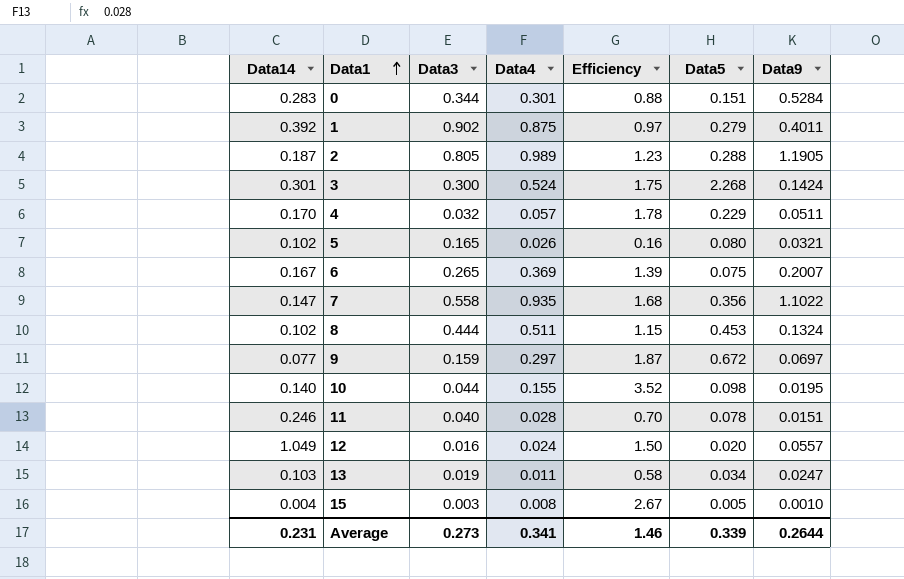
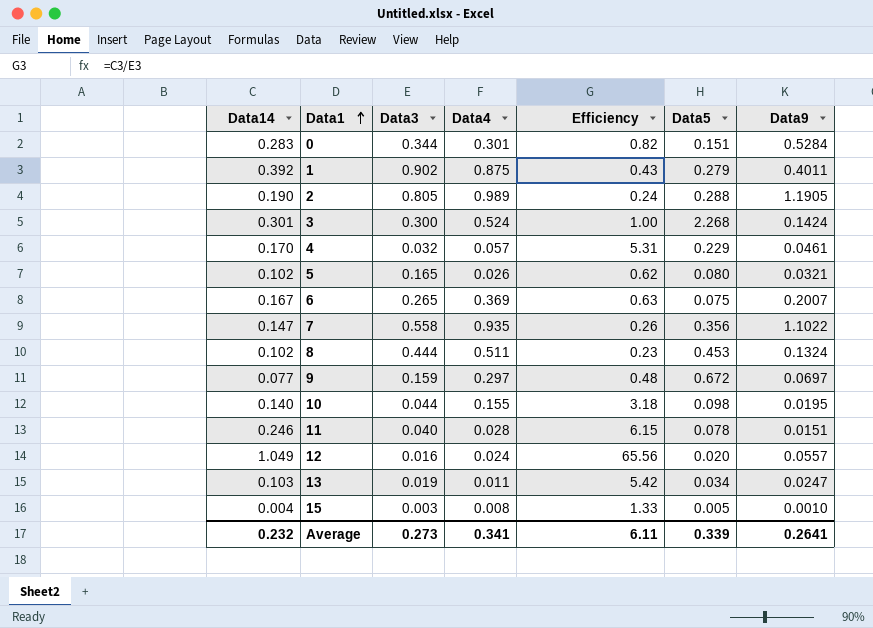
column Efficiency | formula: [Data4] / [Data3] -> [Data14] / [Data3]
2 | Data14: 0.187 -> 0.190
4 | Data9: 0.0511 -> 0.0461
Average | Data14: 0.231 -> 0.232
Average | Efficiency: 1.46 -> 6.11
Average | Data9: 0.2644 -> 0.2641

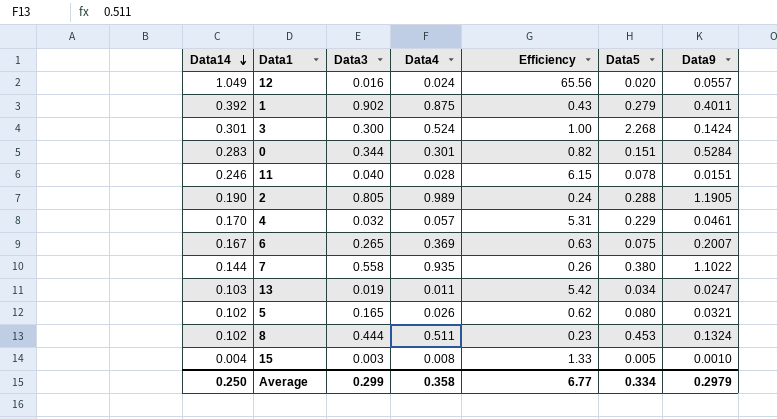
row order: Data1 ascending -> Data14 descending
row 9: 0.077 | 0.159 | 0.297 | 0.48 | 0.672 | 0.0697 -> none
row 10: 0.140 | 0.044 | 0.155 | 3.18 | 0.098 | 0.0195 -> none
7 | Data14: 0.147 -> 0.144
7 | Data5: 0.356 -> 0.380
Average | Data14: 0.232 -> 0.250
Average | Data3: 0.273 -> 0.299
Average | Data4: 0.341 -> 0.358
Average | Efficiency: 6.11 -> 6.77
Average | Data5: 0.339 -> 0.334
Average | Data9: 0.2641 -> 0.2979

